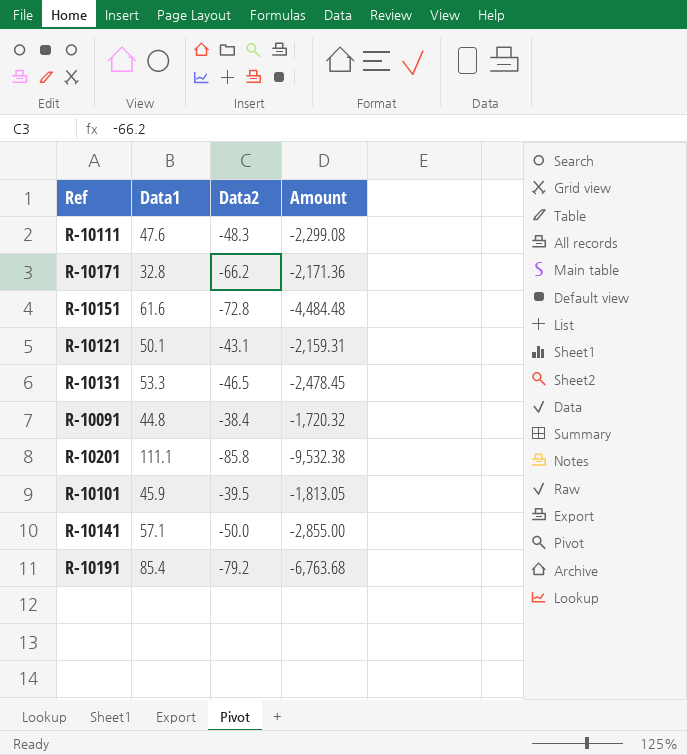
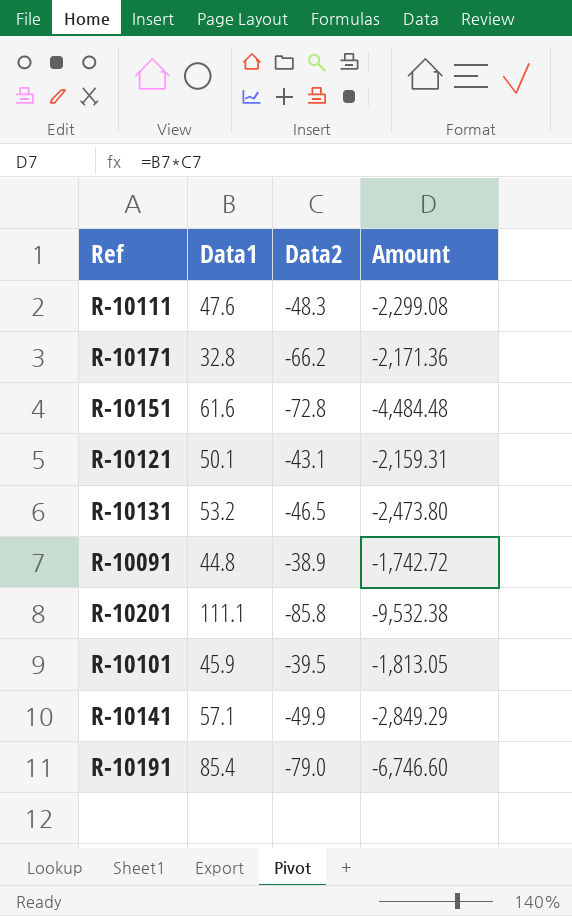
R-10131 | Data1: 53.3 -> 53.2
R-10131 | Amount: -2,478.45 -> -2,473.80
R-10091 | Data2: -38.4 -> -38.9
R-10091 | Amount: -1,720.32 -> -1,742.72
R-10141 | Data2: -50.0 -> -49.9
R-10141 | Amount: -2,855.00 -> -2,849.29
R-10191 | Data2: -79.2 -> -79.0
R-10191 | Amount: -6,763.68 -> -6,746.60

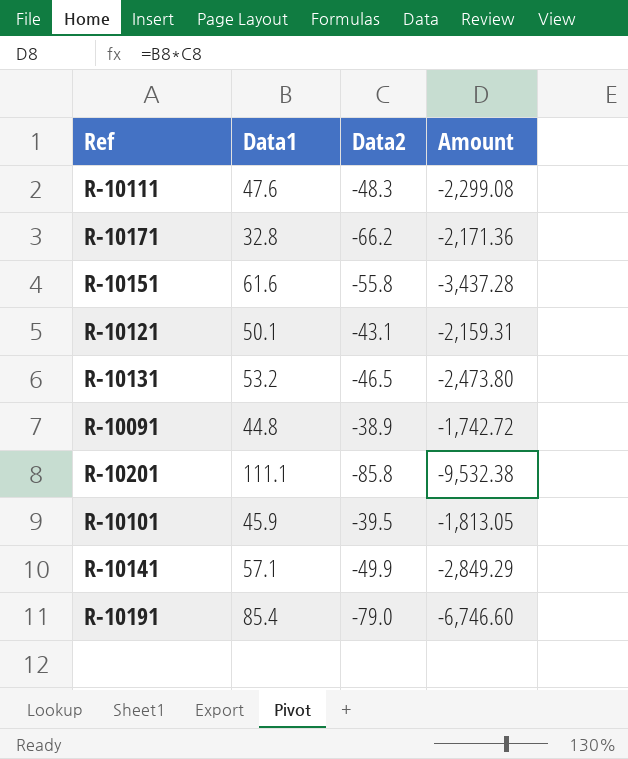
R-10151 | Data2: -72.8 -> -55.8
R-10151 | Amount: -4,484.48 -> -3,437.28

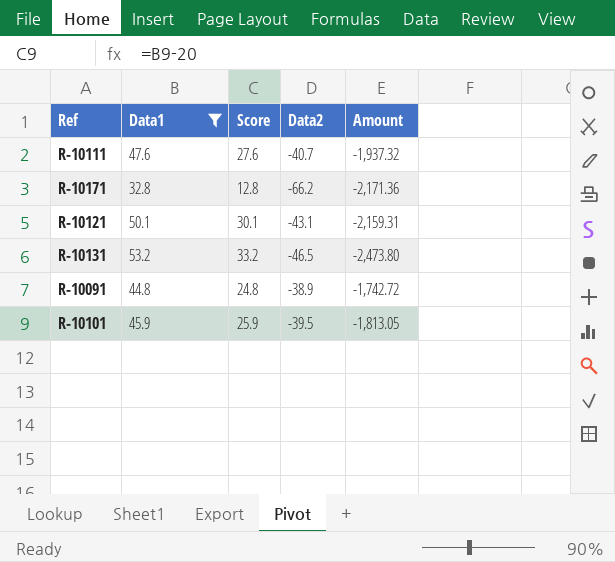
filter: none -> Data1 <= 53.2
column Score | formula: none -> [Data1] - 20
R-10111 | Data2: -48.3 -> -40.7
R-10111 | Amount: -2,299.08 -> -1,937.32

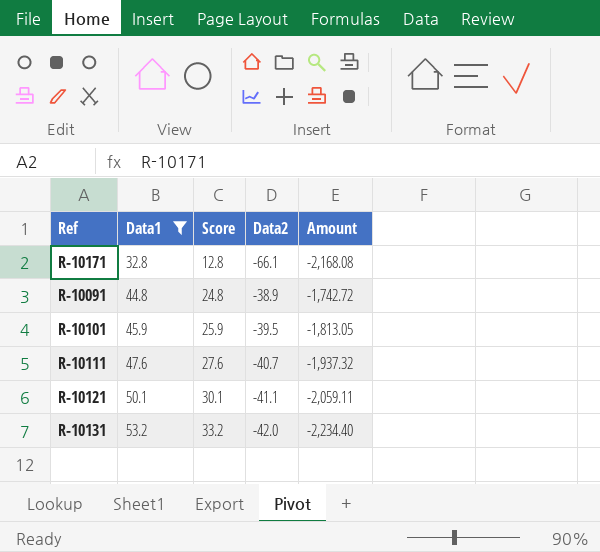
row order: none -> Data1 ascending
R-10171 | Data2: -66.2 -> -66.1
R-10171 | Amount: -2,171.36 -> -2,168.08
R-10121 | Data2: -43.1 -> -41.1
R-10121 | Amount: -2,159.31 -> -2,059.11
R-10131 | Data2: -46.5 -> -42.0
R-10131 | Amount: -2,473.80 -> -2,234.40

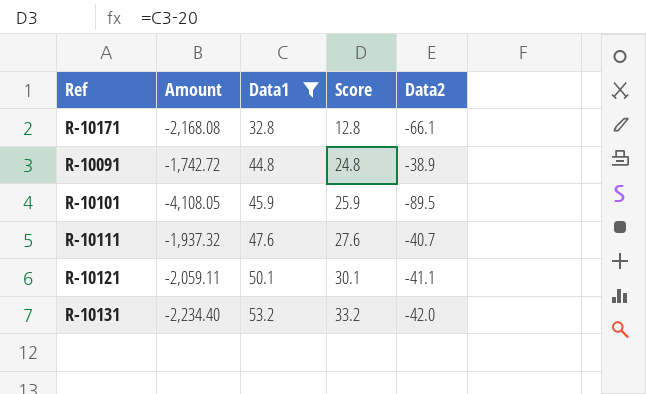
column Amount | position: 5 -> 2
R-10101 | Amount: -1,813.05 -> -4,108.05
R-10101 | Data2: -39.5 -> -89.5

